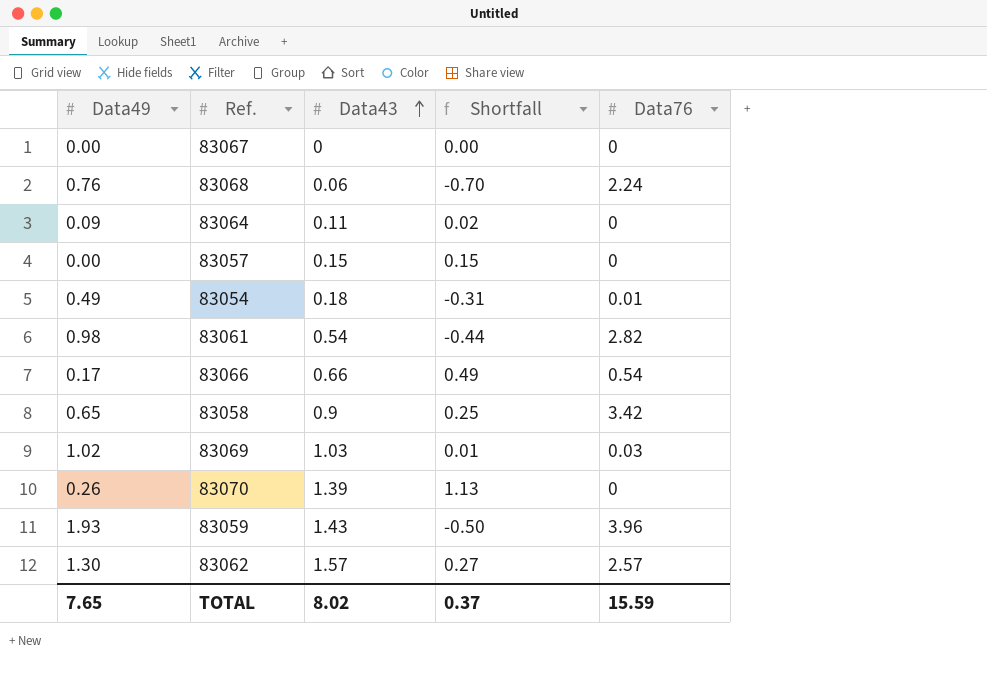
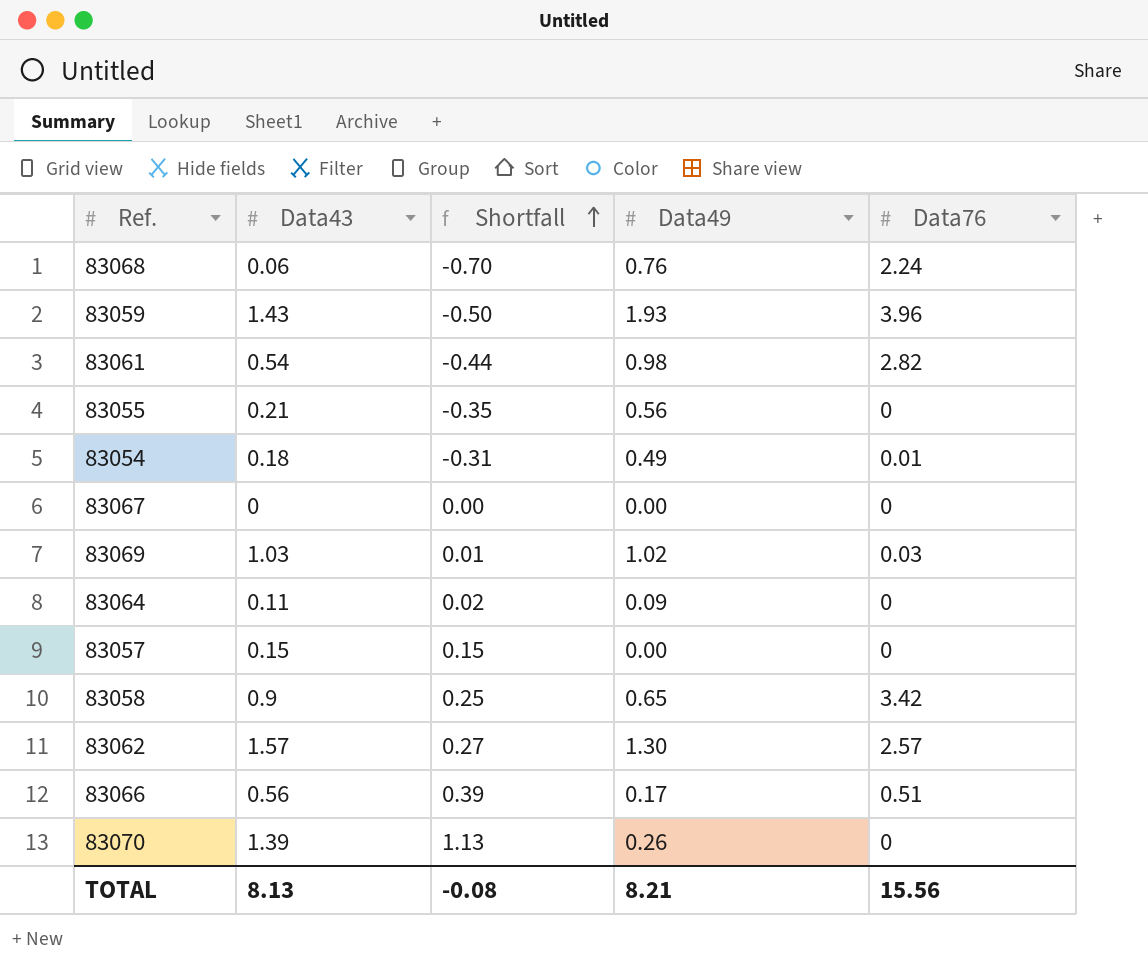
row order: Data43 ascending -> Shortfall ascending
column Data49 | position: 1 -> 4
row 83055: none -> 0.21 | -0.35 | 0.56 | 0
83066 | Data43: 0.66 -> 0.56
83066 | Shortfall: 0.49 -> 0.39
83066 | Data76: 0.54 -> 0.51
TOTAL | Data43: 8.02 -> 8.13
TOTAL | Shortfall: 0.37 -> -0.08
TOTAL | Data49: 7.65 -> 8.21
TOTAL | Data76: 15.59 -> 15.56

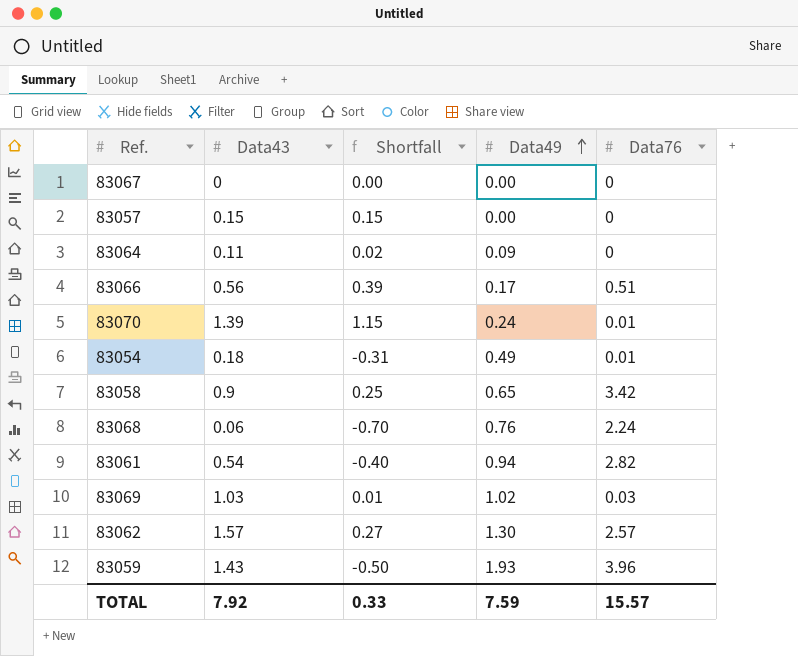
row order: Shortfall ascending -> Data49 ascending
row 83055: 0.21 | -0.35 | 0.56 | 0 -> none
83070 | Shortfall: 1.13 -> 1.15
83070 | Data49: 0.26 -> 0.24
83070 | Data76: 0 -> 0.01
83061 | Shortfall: -0.44 -> -0.40
83061 | Data49: 0.98 -> 0.94
TOTAL | Data43: 8.13 -> 7.92
TOTAL | Shortfall: -0.08 -> 0.33
TOTAL | Data49: 8.21 -> 7.59
TOTAL | Data76: 15.56 -> 15.57

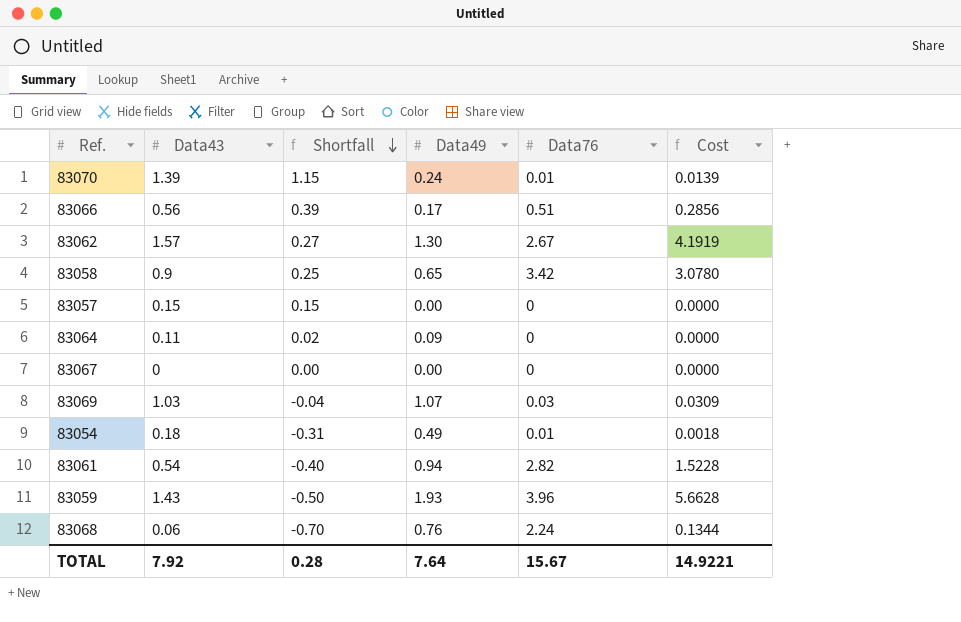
row order: Data49 ascending -> Shortfall descending
column Cost | formula: none -> [Data43] * [Data76]
83062 | Data76: 2.57 -> 2.67
83069 | Shortfall: 0.01 -> -0.04
83069 | Data49: 1.02 -> 1.07
TOTAL | Shortfall: 0.33 -> 0.28
TOTAL | Data49: 7.59 -> 7.64
TOTAL | Data76: 15.57 -> 15.67

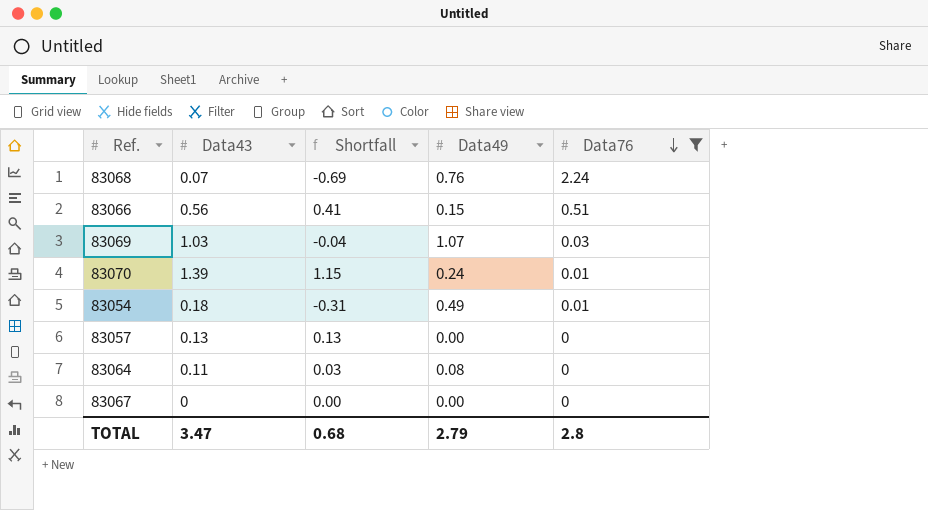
filter: none -> Data76 <= 2.24
row order: Shortfall descending -> Data76 descending
column Cost | formula: [Data43] * [Data76] -> none
83068 | Data43: 0.06 -> 0.07
83068 | Shortfall: -0.70 -> -0.69
83066 | Shortfall: 0.39 -> 0.41
83066 | Data49: 0.17 -> 0.15
83057 | Data43: 0.15 -> 0.13
83057 | Shortfall: 0.15 -> 0.13
83064 | Shortfall: 0.02 -> 0.03
83064 | Data49: 0.09 -> 0.08
TOTAL | Data43: 7.92 -> 3.47
TOTAL | Shortfall: 0.28 -> 0.68
TOTAL | Data49: 7.64 -> 2.79
TOTAL | Data76: 15.67 -> 2.8

